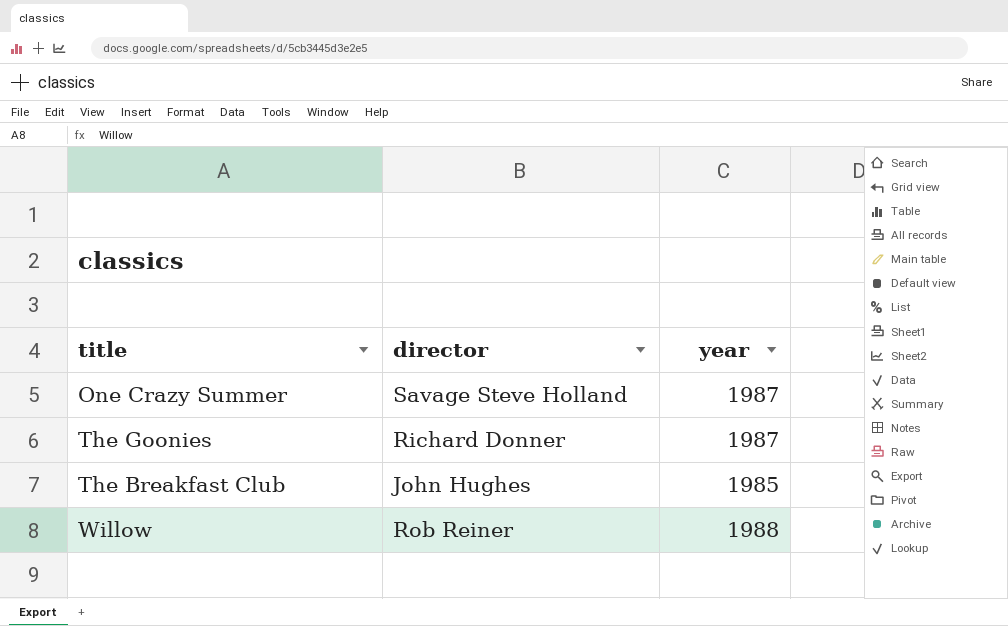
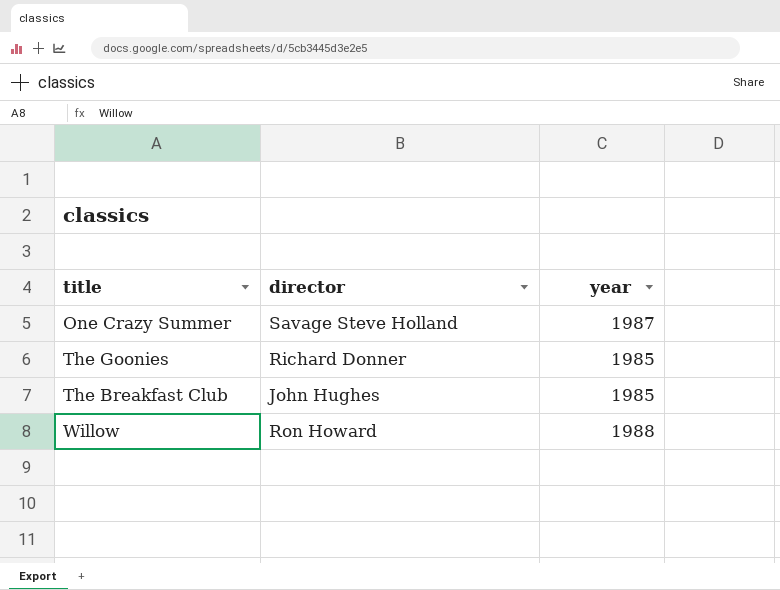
The Goonies | year: 1987 -> 1985
Willow | director: Rob Reiner -> Ron Howard

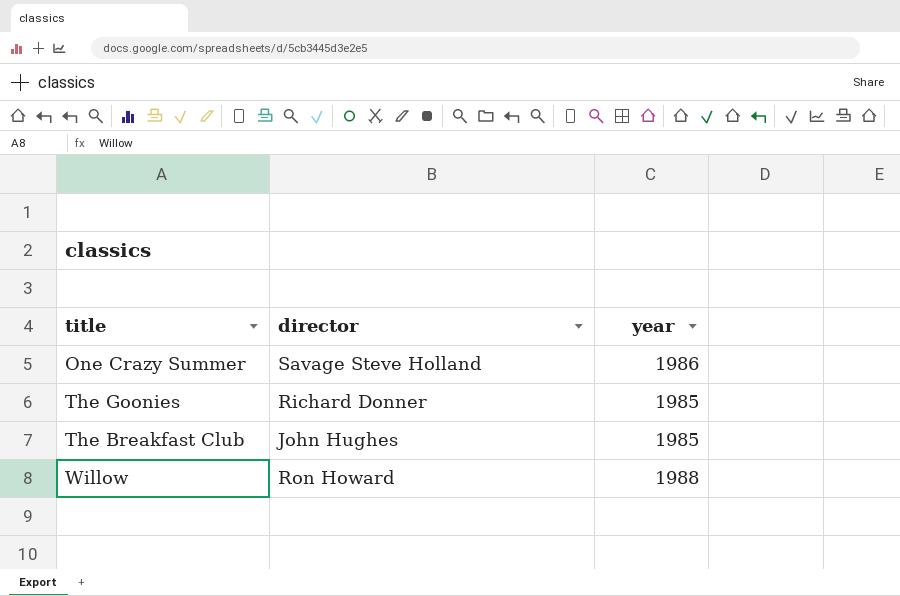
One Crazy Summer | year: 1987 -> 1986

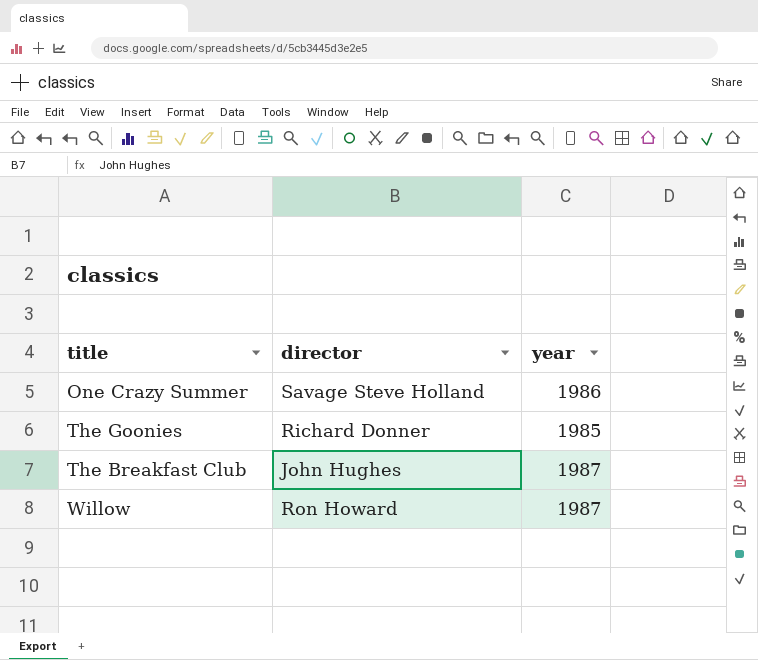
The Breakfast Club | year: 1985 -> 1987
Willow | year: 1988 -> 1987

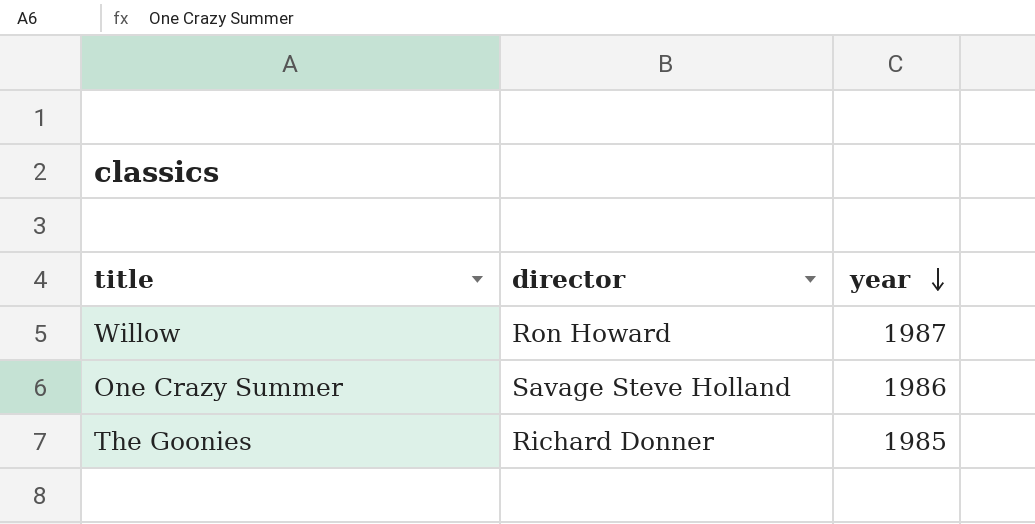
row order: none -> year descending
row The Breakfast Club: John Hughes | 1987 -> none

